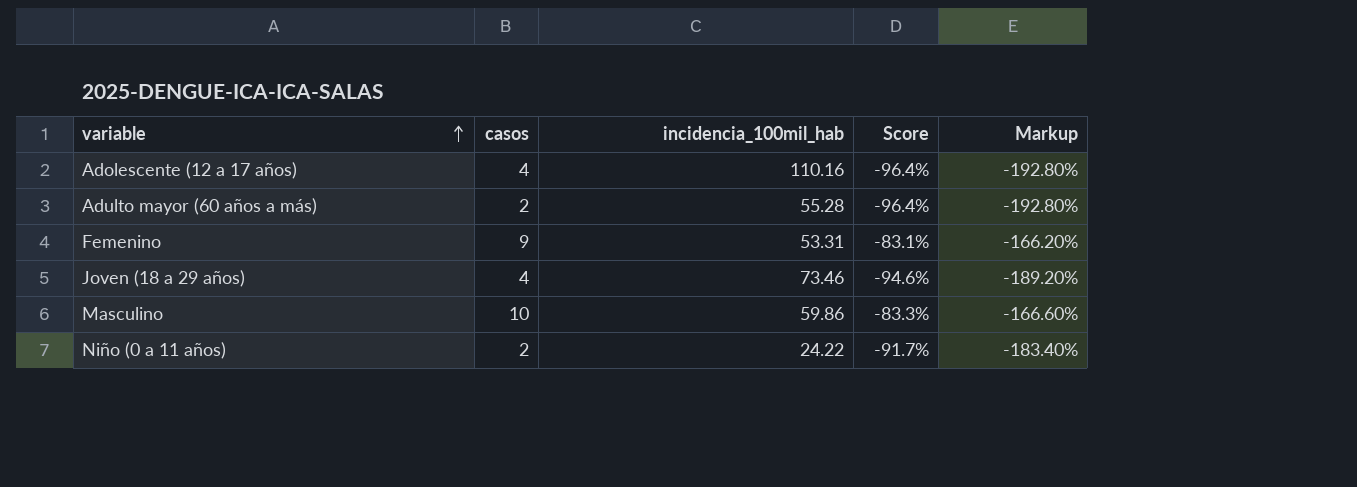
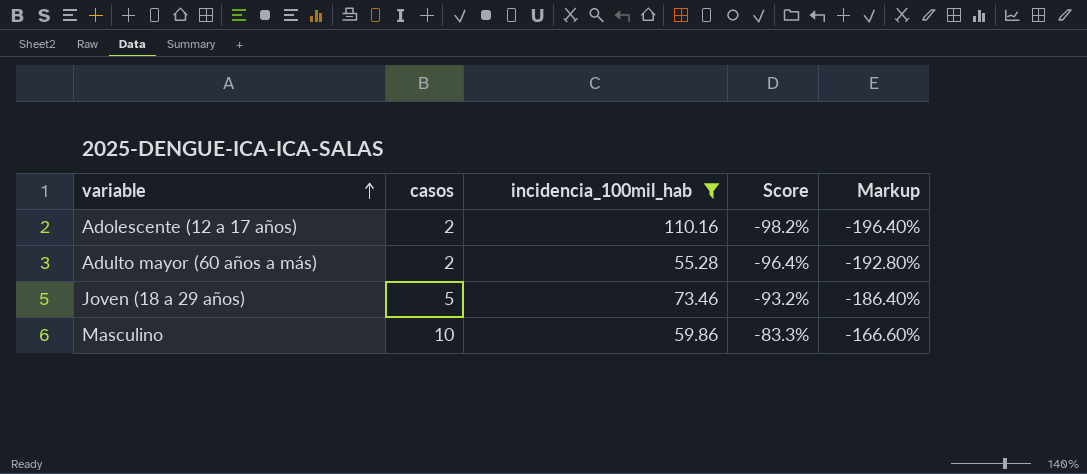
filter: none -> incidencia_100mil_hab >= 55.28
Adolescente (12 a 17 años) | casos: 4 -> 2
Adolescente (12 a 17 años) | Score: -96.4% -> -98.2%
Adolescente (12 a 17 años) | Markup: -192.80% -> -196.40%
Joven (18 a 29 años) | casos: 4 -> 5
Joven (18 a 29 años) | Score: -94.6% -> -93.2%
Joven (18 a 29 años) | Markup: -189.20% -> -186.40%

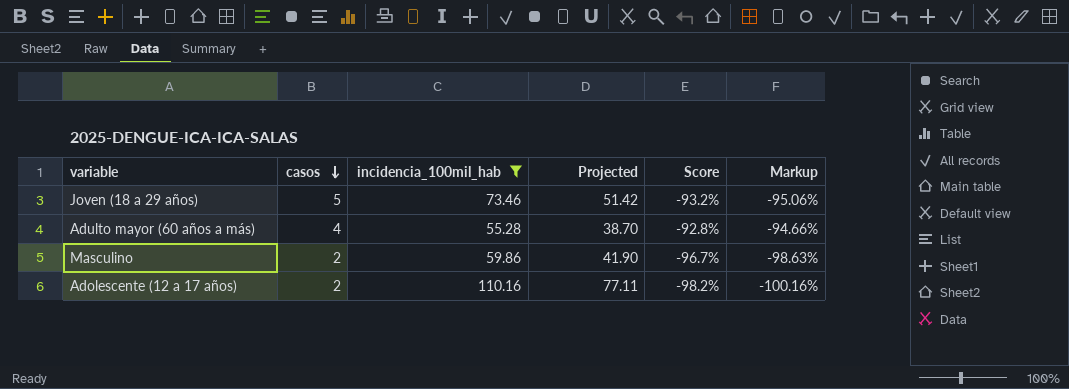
row order: variable ascending -> casos descending
column Projected | formula: none -> [incidencia_100mil_hab] * 0.7
column Markup | formula: [Score] * 2 -> [Score] * 1.02
Adulto mayor (60 años a más) | casos: 2 -> 4
Adulto mayor (60 años a más) | Score: -96.4% -> -92.8%
Masculino | casos: 10 -> 2
Masculino | Score: -83.3% -> -96.7%

